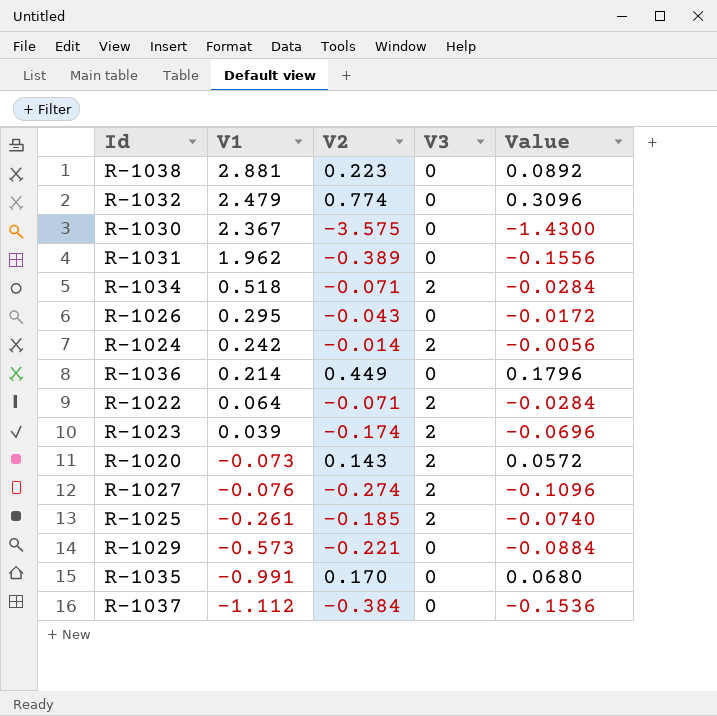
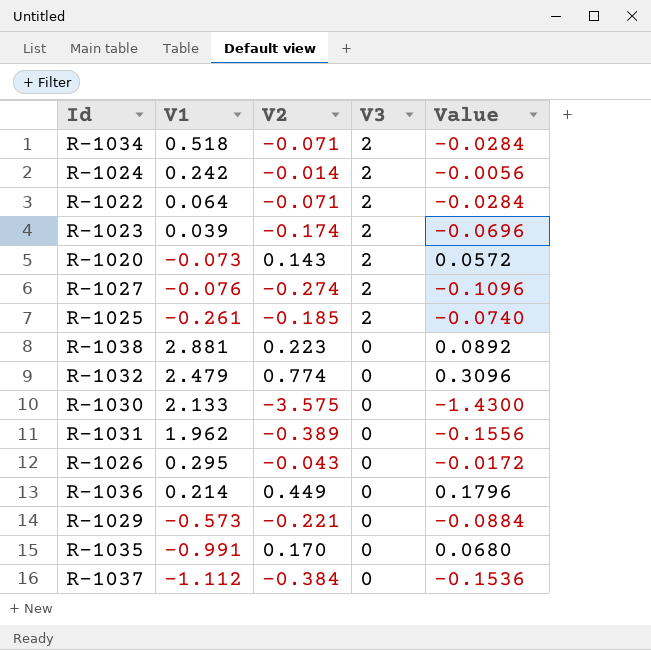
row order: V1 descending -> V3 descending
R-1030 | V1: 2.367 -> 2.133

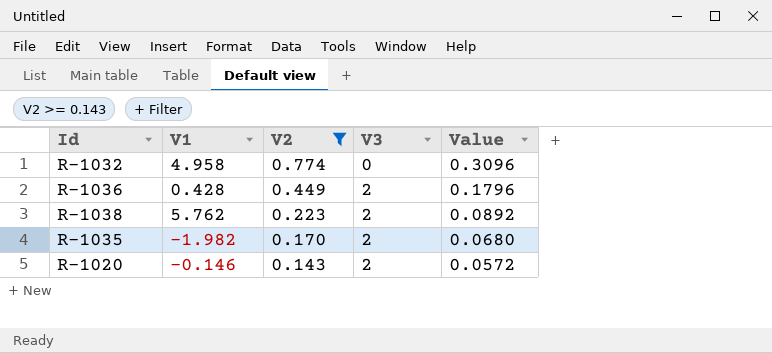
filter: none -> V2 >= 0.143
row order: V3 descending -> V2 descending
R-1032 | V1: 2.479 -> 4.958
R-1036 | V1: 0.214 -> 0.428
R-1036 | V3: 0 -> 2
R-1038 | V1: 2.881 -> 5.762
R-1038 | V3: 0 -> 2
R-1035 | V1: -0.991 -> -1.982
R-1035 | V3: 0 -> 2
R-1020 | V1: -0.073 -> -0.146

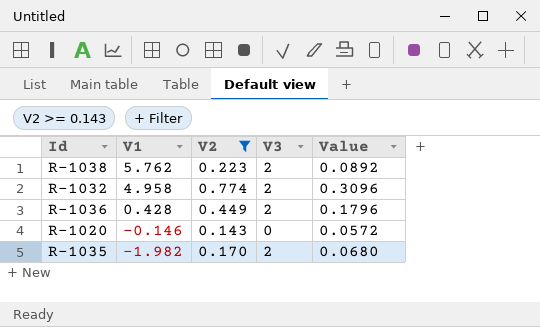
row order: V2 descending -> V1 descending
R-1032 | V3: 0 -> 2
R-1020 | V3: 2 -> 0

